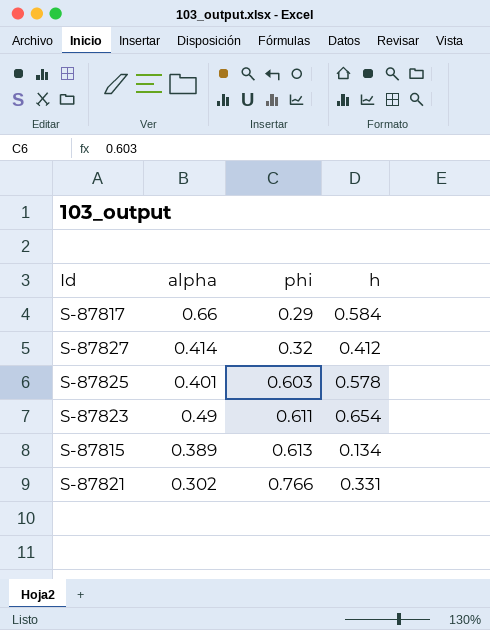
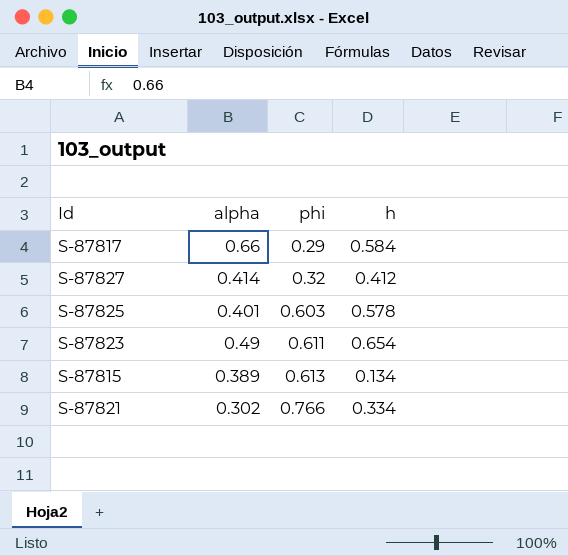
S-87821 | h: 0.331 -> 0.334

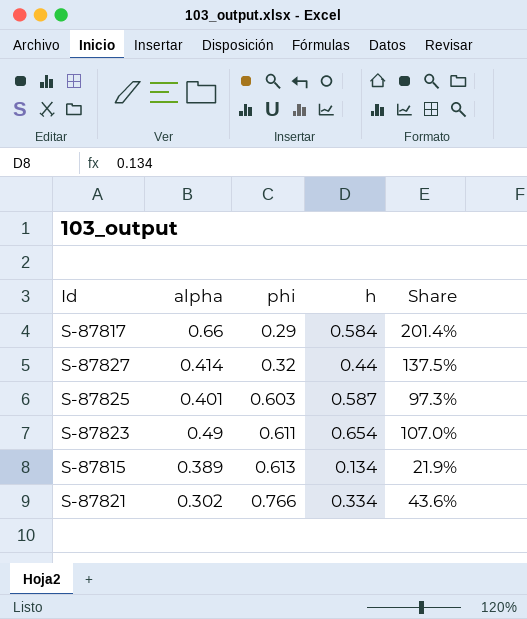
column Share | formula: none -> [h] / [phi]
S-87827 | h: 0.412 -> 0.44
S-87825 | h: 0.578 -> 0.587

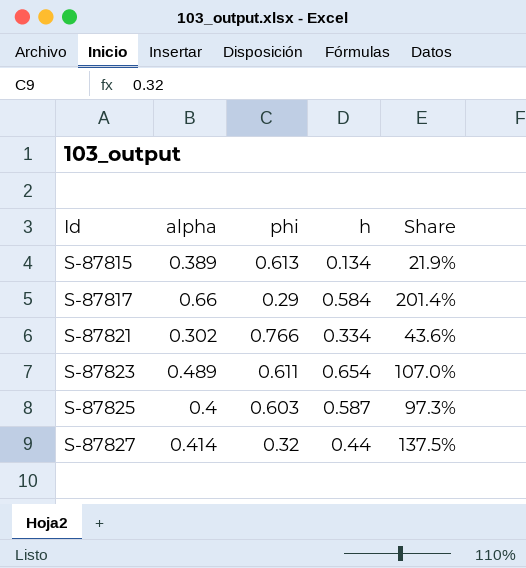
row order: phi ascending -> Id ascending
S-87823 | alpha: 0.49 -> 0.489
S-87825 | alpha: 0.401 -> 0.4

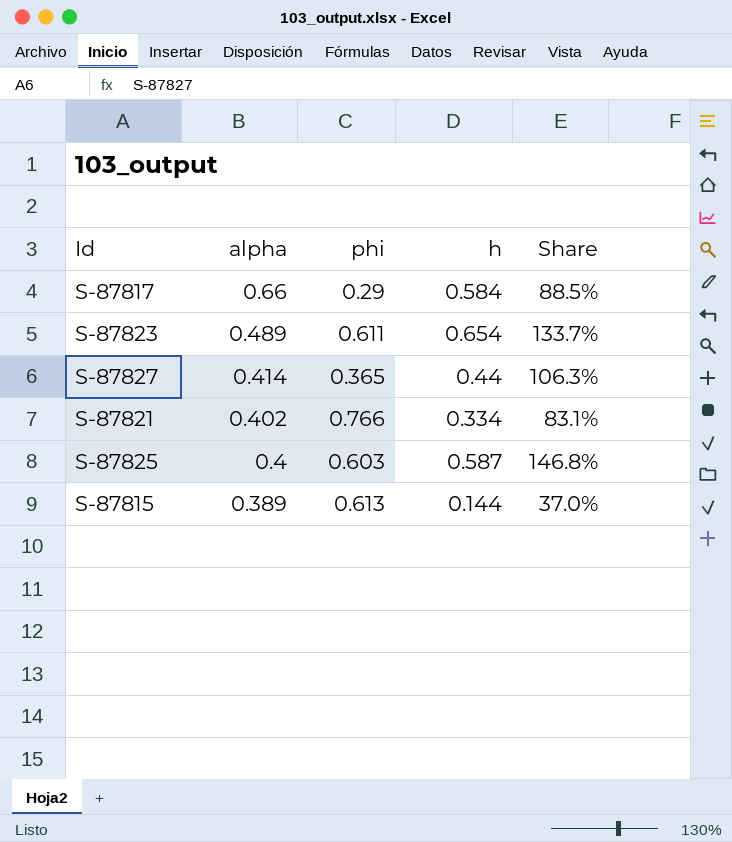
row order: Id ascending -> alpha descending
column Share | formula: [h] / [phi] -> [h] / [alpha]
S-87827 | phi: 0.32 -> 0.365
S-87821 | alpha: 0.302 -> 0.402
S-87815 | h: 0.134 -> 0.144

